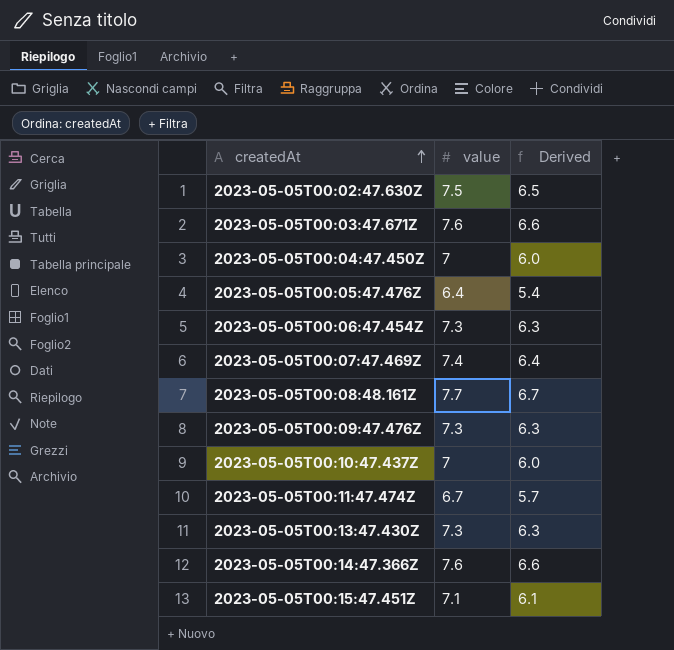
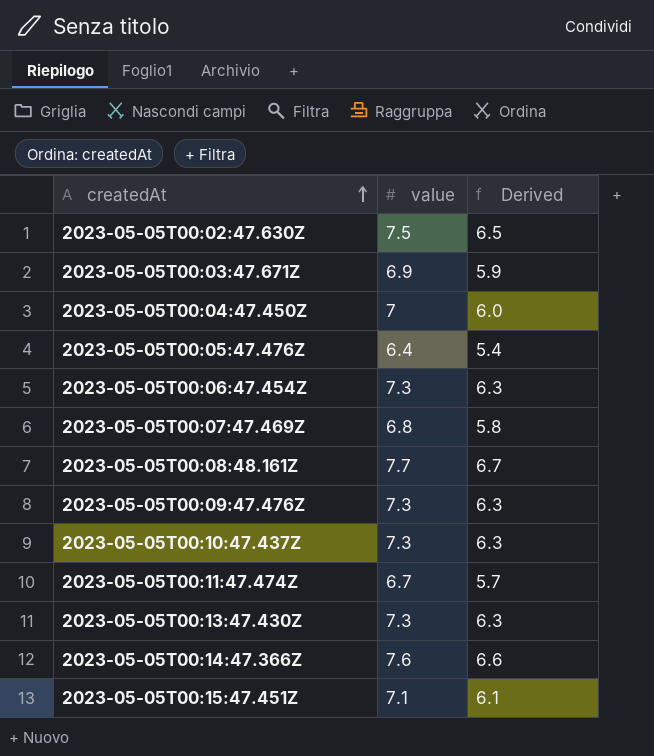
2023-05-05T00:03:47.671Z | value: 7.6 -> 6.9
2023-05-05T00:03:47.671Z | Derived: 6.6 -> 5.9
2023-05-05T00:07:47.469Z | value: 7.4 -> 6.8
2023-05-05T00:07:47.469Z | Derived: 6.4 -> 5.8
2023-05-05T00:10:47.437Z | value: 7 -> 7.3
2023-05-05T00:10:47.437Z | Derived: 6.0 -> 6.3

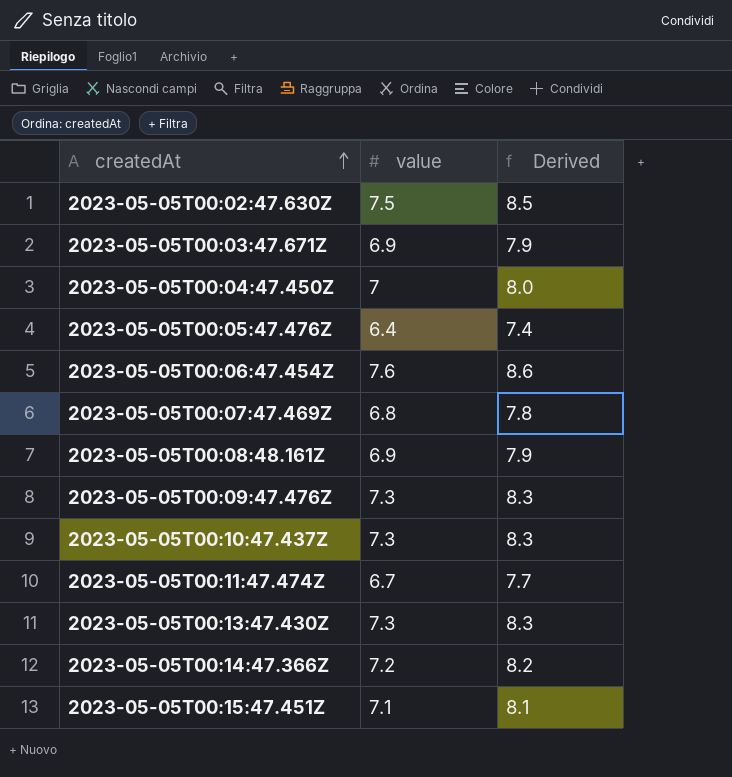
column Derived | formula: [value] - 1 -> [value] + 1
2023-05-05T00:06:47.454Z | value: 7.3 -> 7.6
2023-05-05T00:08:48.161Z | value: 7.7 -> 6.9
2023-05-05T00:14:47.366Z | value: 7.6 -> 7.2

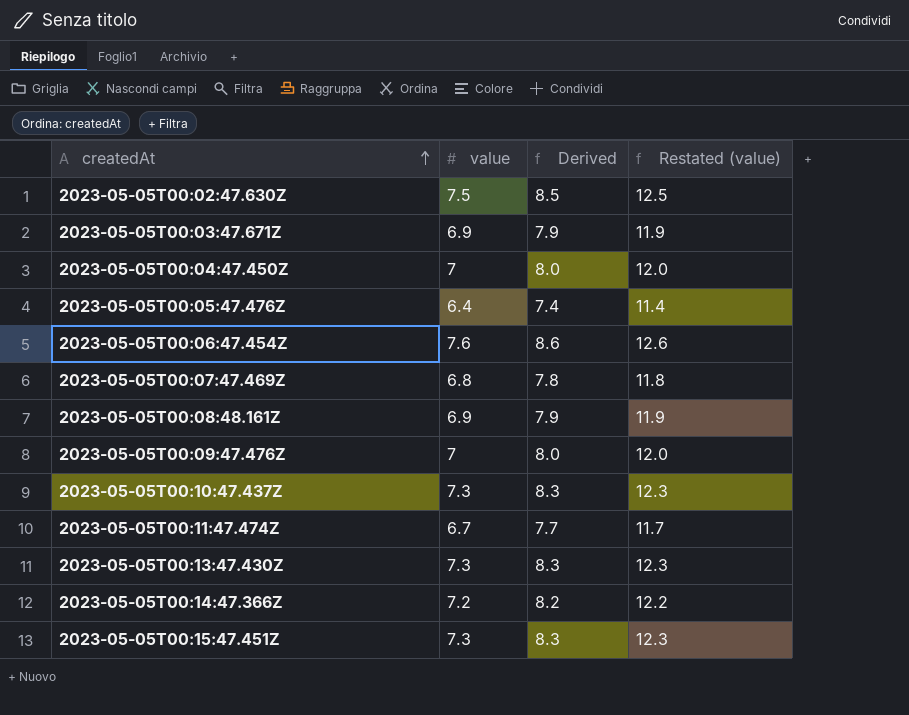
column Restated (value) | formula: none -> [value] + 5
2023-05-05T00:09:47.476Z | value: 7.3 -> 7
2023-05-05T00:09:47.476Z | Derived: 8.3 -> 8.0
2023-05-05T00:15:47.451Z | value: 7.1 -> 7.3
2023-05-05T00:15:47.451Z | Derived: 8.1 -> 8.3

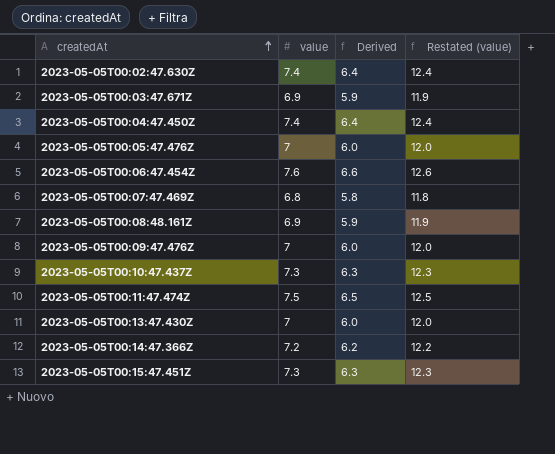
column Derived | formula: [value] + 1 -> [value] - 1
2023-05-05T00:02:47.630Z | value: 7.5 -> 7.4
2023-05-05T00:02:47.630Z | Restated (value): 12.5 -> 12.4
2023-05-05T00:04:47.450Z | value: 7 -> 7.4
2023-05-05T00:04:47.450Z | Restated (value): 12.0 -> 12.4
2023-05-05T00:05:47.476Z | value: 6.4 -> 7
2023-05-05T00:05:47.476Z | Restated (value): 11.4 -> 12.0
2023-05-05T00:11:47.474Z | value: 6.7 -> 7.5
2023-05-05T00:11:47.474Z | Restated (value): 11.7 -> 12.5
2023-05-05T00:13:47.430Z | value: 7.3 -> 7
2023-05-05T00:13:47.430Z | Restated (value): 12.3 -> 12.0

